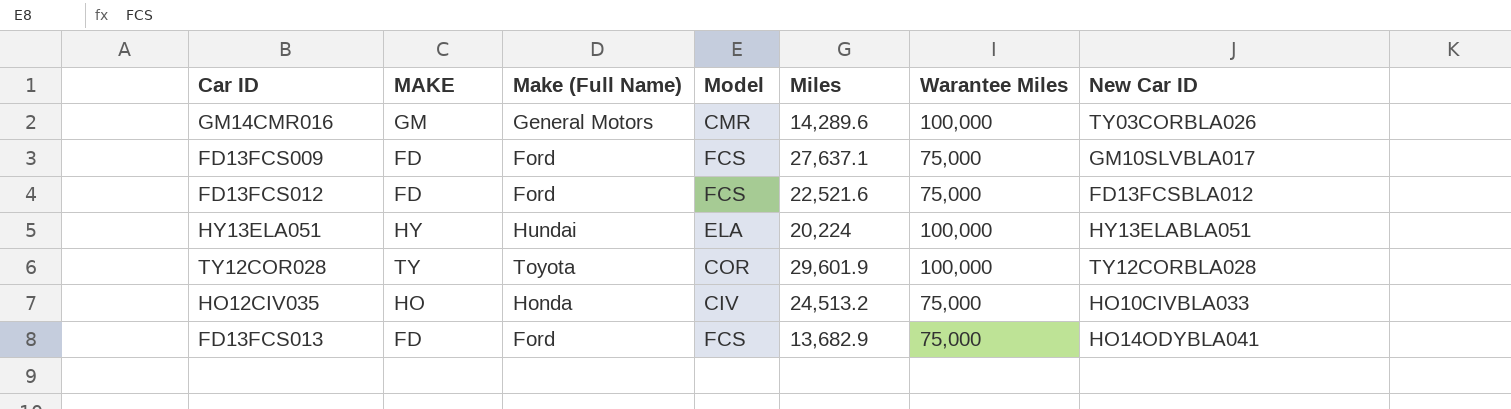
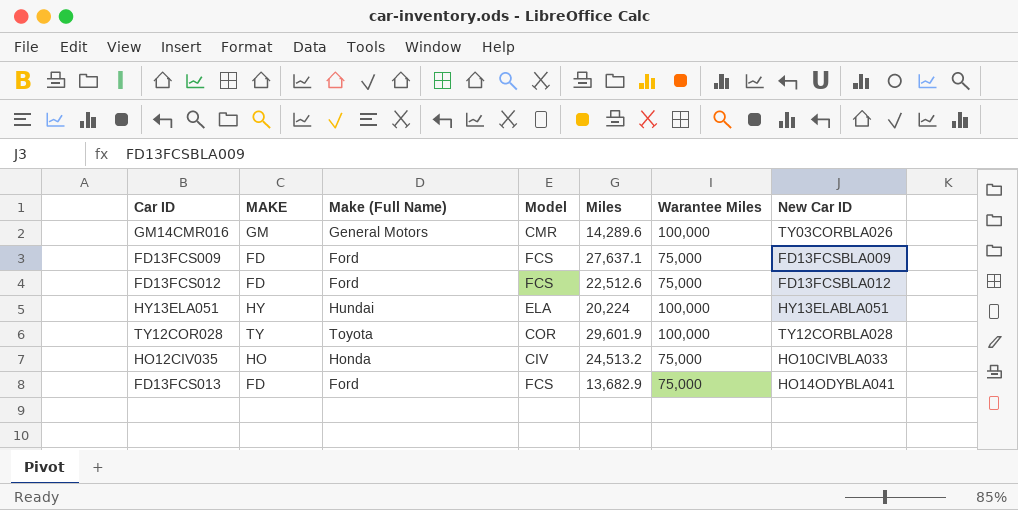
FD13FCS009 | New Car ID: GM10SLVBLA017 -> FD13FCSBLA009
FD13FCS012 | Miles: 22,521.6 -> 22,512.6

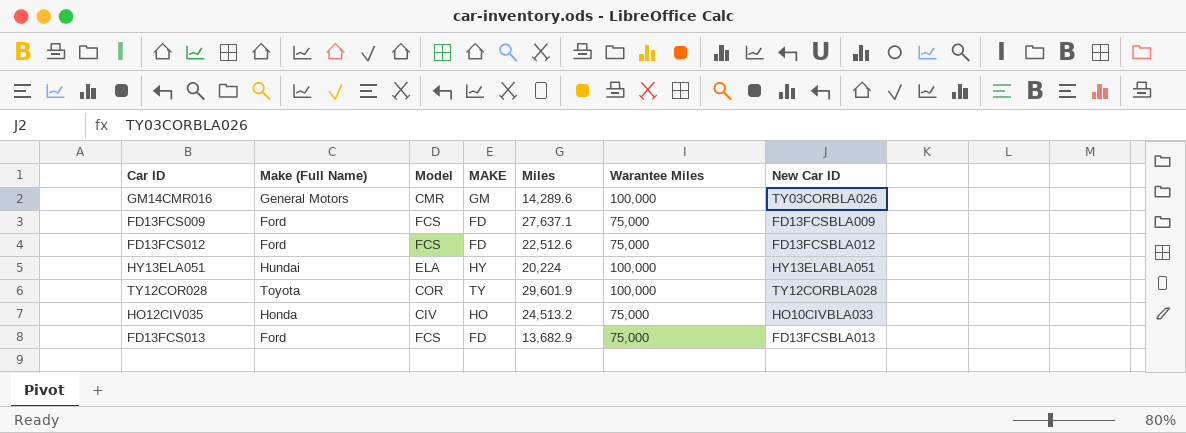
column MAKE | position: 2 -> 4
FD13FCS013 | New Car ID: HO14ODYBLA041 -> FD13FCSBLA013

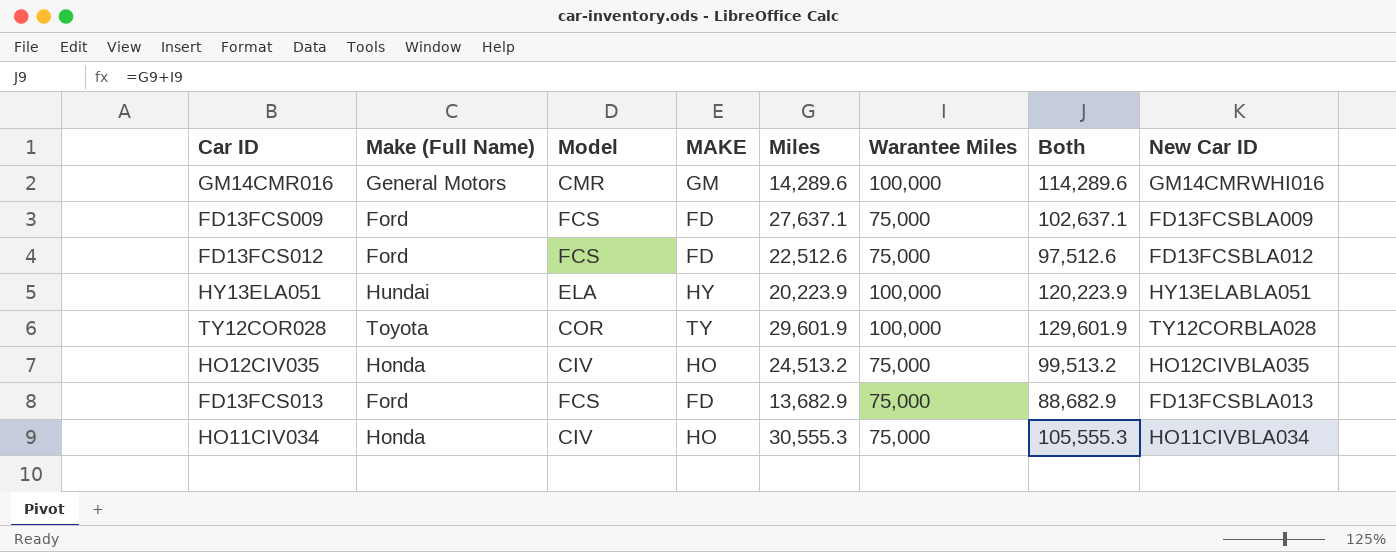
column Both | formula: none -> [Miles] + [Warantee Miles]
GM14CMR016 | New Car ID: TY03CORBLA026 -> GM14CMRWHI016
HY13ELA051 | Miles: 20,224 -> 20,223.9
HO12CIV035 | New Car ID: HO10CIVBLA033 -> HO12CIVBLA035
row HO11CIV034: none -> Honda | CIV | HO | 30,555.3 | 75,000 | 105,555.3 | HO11CIVBLA034

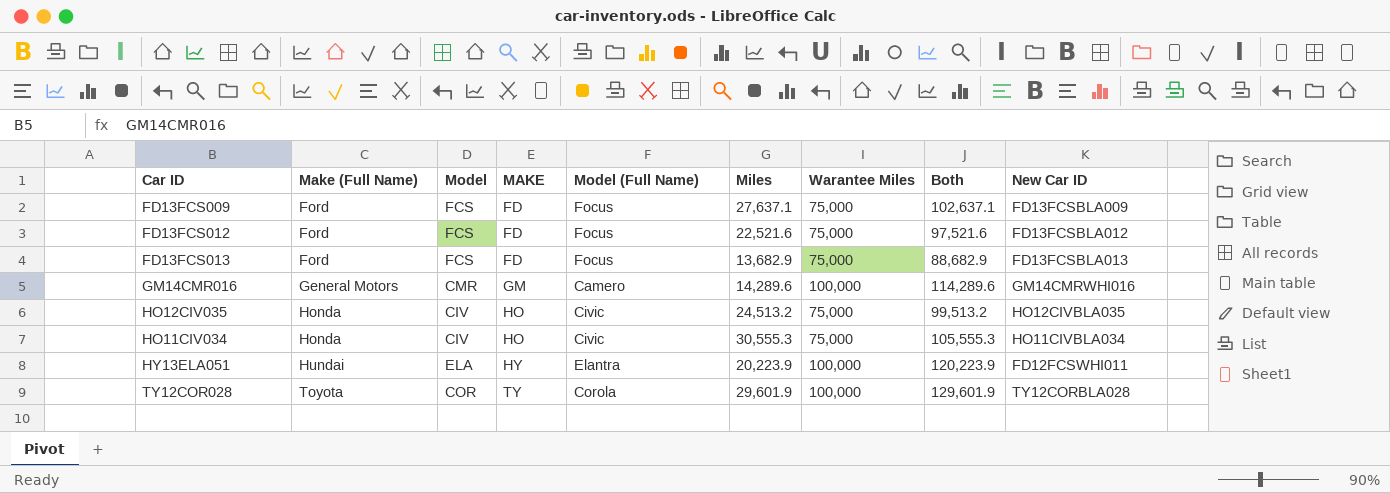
row order: none -> Make (Full Name) ascending
column Model (Full Name) | position: none -> 5
FD13FCS012 | Miles: 22,512.6 -> 22,521.6
FD13FCS012 | Both: 97,512.6 -> 97,521.6
HY13ELA051 | New Car ID: HY13ELABLA051 -> FD12FCSWHI011

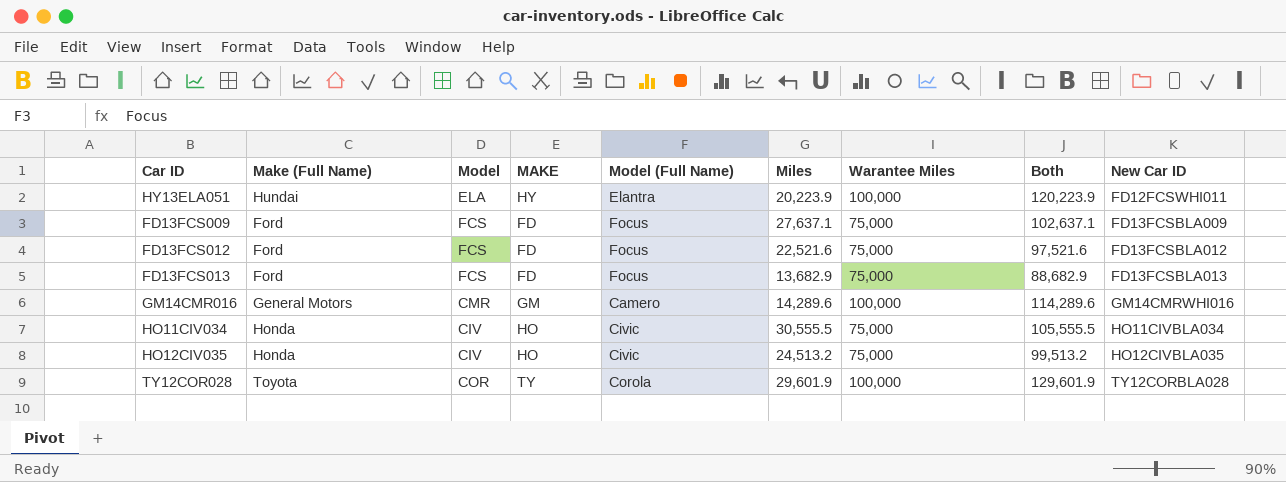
row order: Make (Full Name) ascending -> New Car ID ascending
HO11CIV034 | Miles: 30,555.3 -> 30,555.5
HO11CIV034 | Both: 105,555.3 -> 105,555.5

